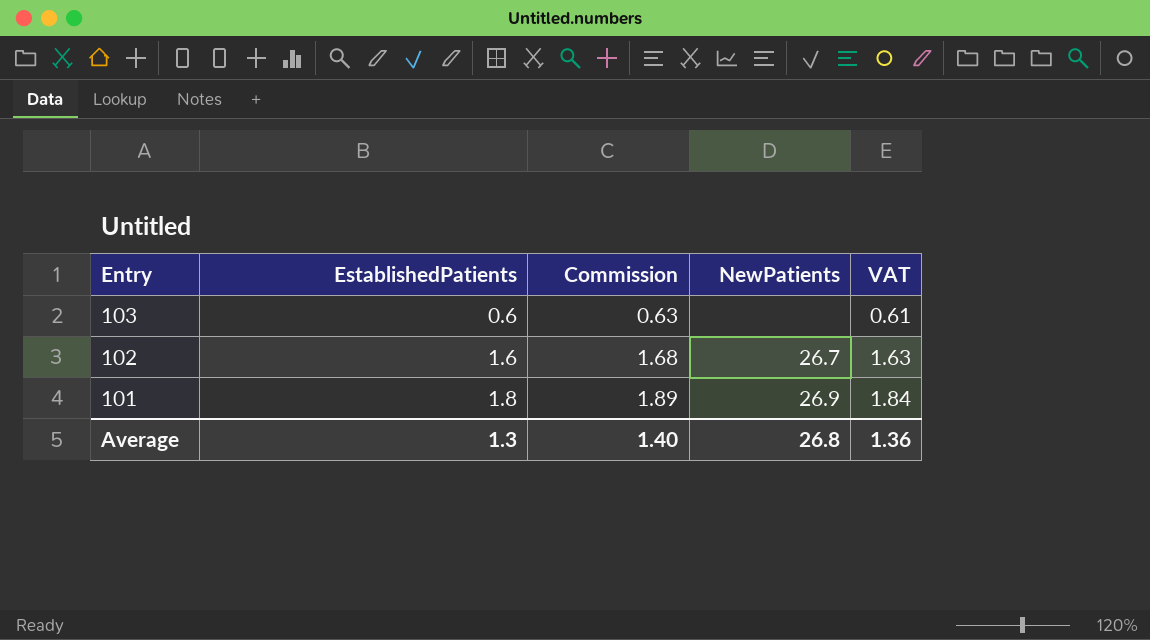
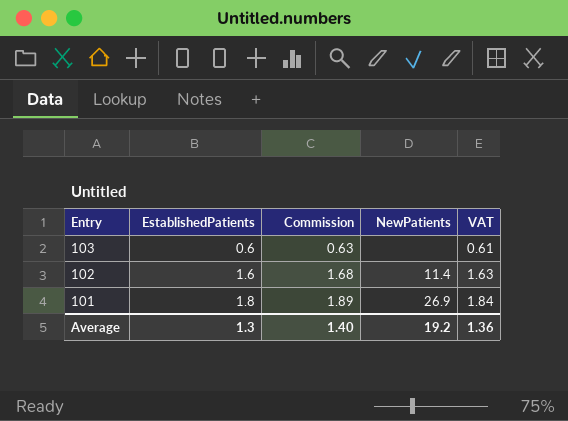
102 | NewPatients: 26.7 -> 11.4
Average | NewPatients: 26.8 -> 19.2

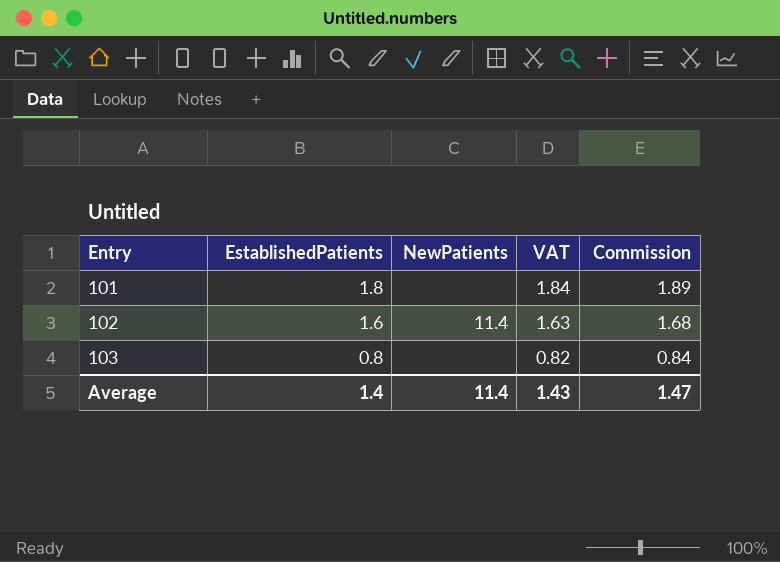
row order: Entry descending -> Entry ascending
column Commission | position: 3 -> 5
101 | NewPatients: 26.9 -> none
103 | EstablishedPatients: 0.6 -> 0.8
103 | VAT: 0.61 -> 0.82
103 | Commission: 0.63 -> 0.84
Average | EstablishedPatients: 1.3 -> 1.4
Average | NewPatients: 19.2 -> 11.4
Average | VAT: 1.36 -> 1.43
Average | Commission: 1.40 -> 1.47

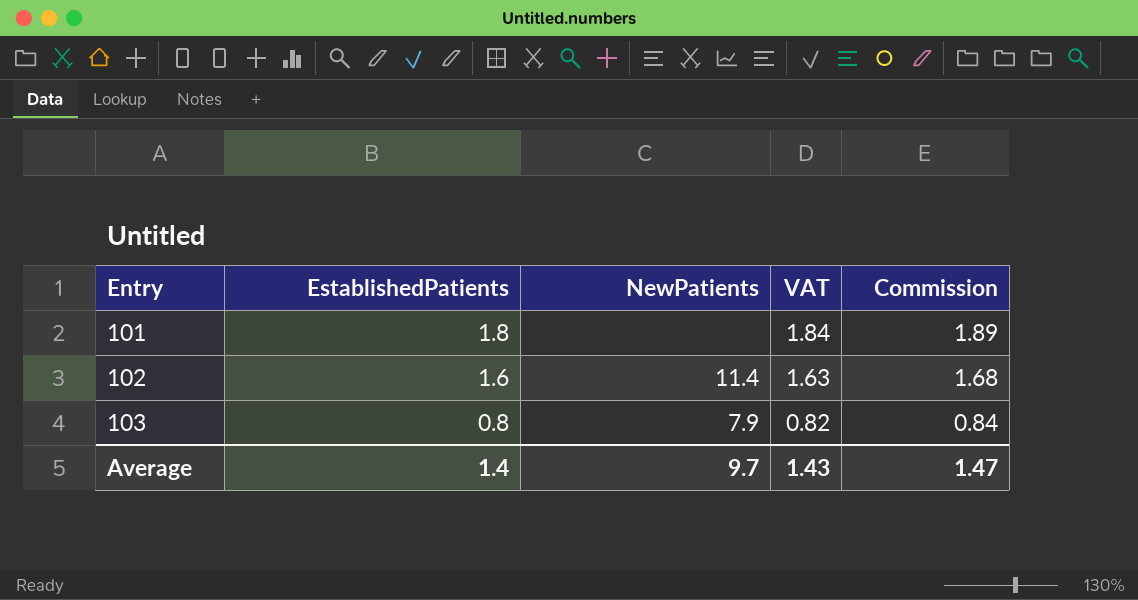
103 | NewPatients: none -> 7.9
Average | NewPatients: 11.4 -> 9.7

